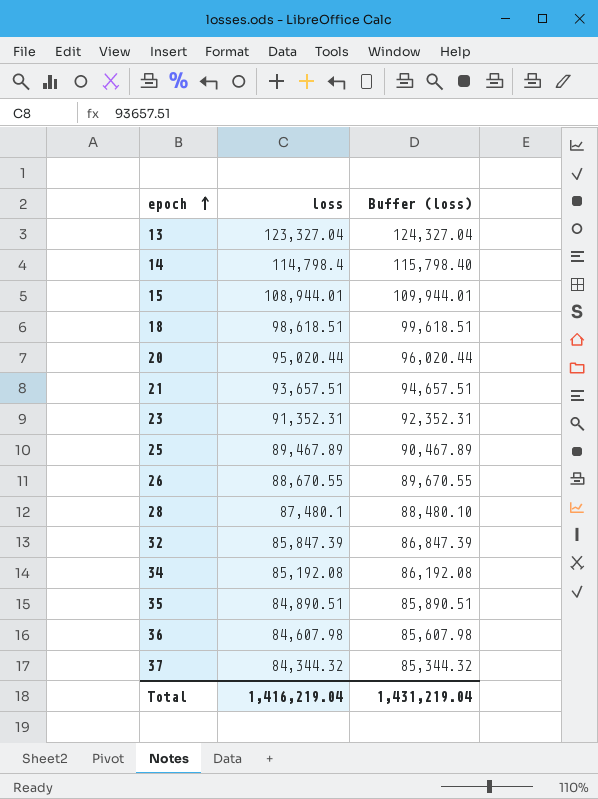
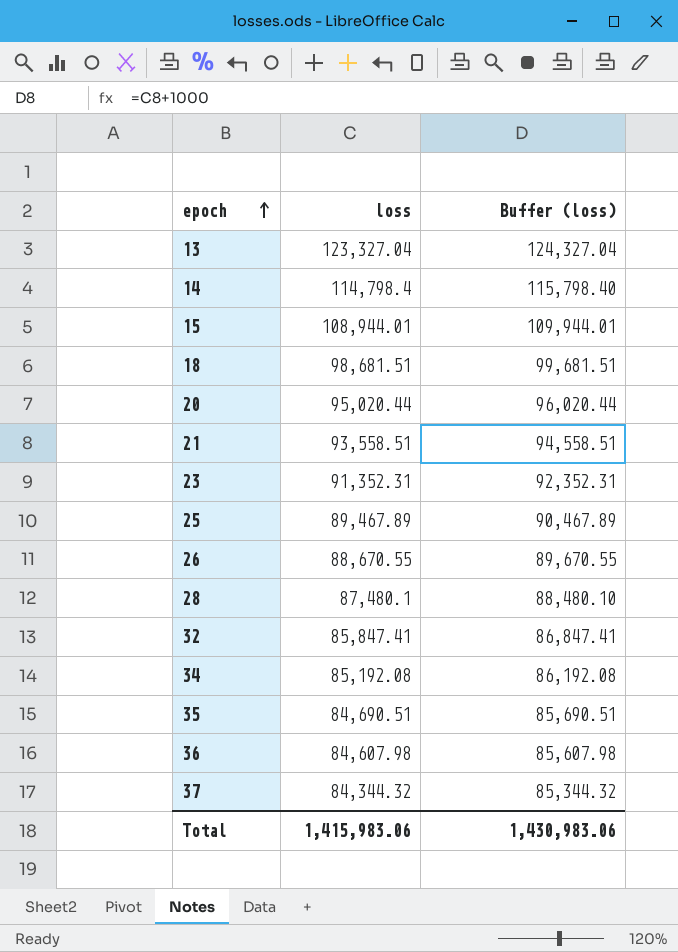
18 | loss: 98,618.51 -> 98,681.51
18 | Buffer (loss): 99,618.51 -> 99,681.51
21 | loss: 93,657.51 -> 93,558.51
21 | Buffer (loss): 94,657.51 -> 94,558.51
32 | loss: 85,847.39 -> 85,847.41
32 | Buffer (loss): 86,847.39 -> 86,847.41
35 | loss: 84,890.51 -> 84,690.51
35 | Buffer (loss): 85,890.51 -> 85,690.51
Total | loss: 1,416,219.04 -> 1,415,983.06
Total | Buffer (loss): 1,431,219.04 -> 1,430,983.06

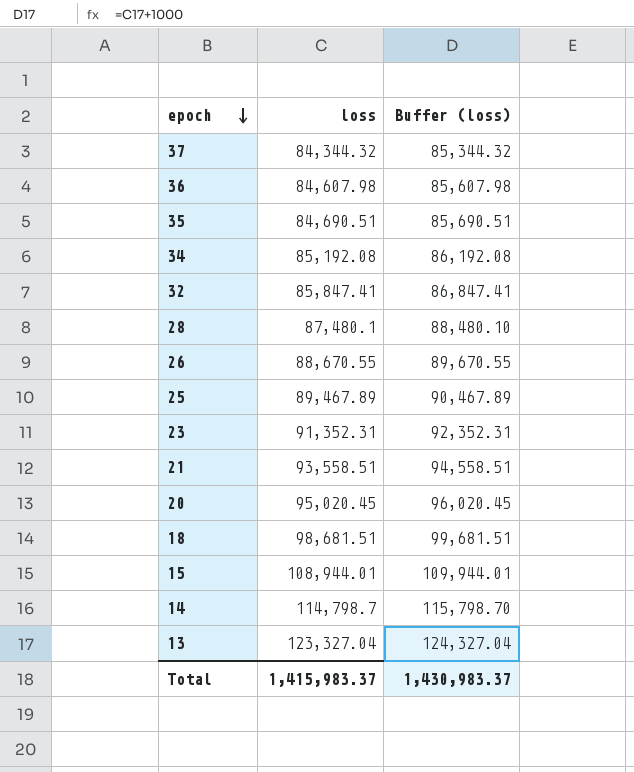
row order: epoch ascending -> epoch descending
20 | loss: 95,020.44 -> 95,020.45
20 | Buffer (loss): 96,020.44 -> 96,020.45
14 | loss: 114,798.4 -> 114,798.7
14 | Buffer (loss): 115,798.40 -> 115,798.70
Total | loss: 1,415,983.06 -> 1,415,983.37
Total | Buffer (loss): 1,430,983.06 -> 1,430,983.37

